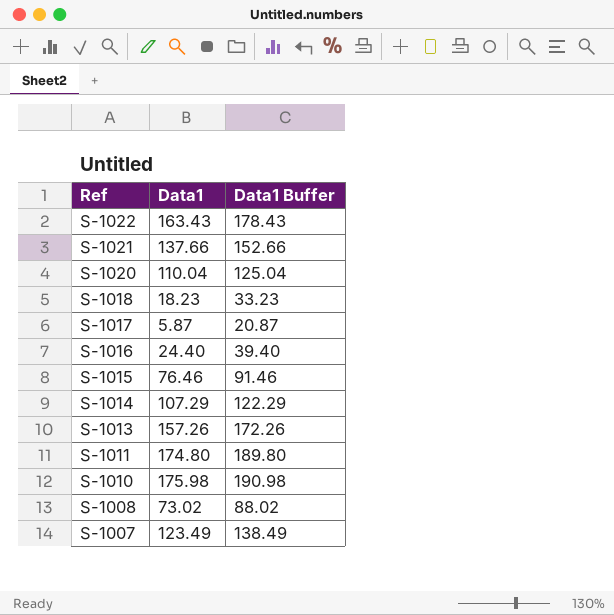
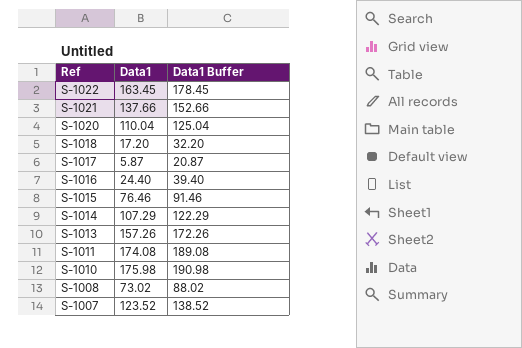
S-1022 | Data1: 163.43 -> 163.45
S-1022 | Data1 Buffer: 178.43 -> 178.45
S-1018 | Data1: 18.23 -> 17.20
S-1018 | Data1 Buffer: 33.23 -> 32.20
S-1011 | Data1: 174.80 -> 174.08
S-1011 | Data1 Buffer: 189.80 -> 189.08
S-1007 | Data1: 123.49 -> 123.52
S-1007 | Data1 Buffer: 138.49 -> 138.52

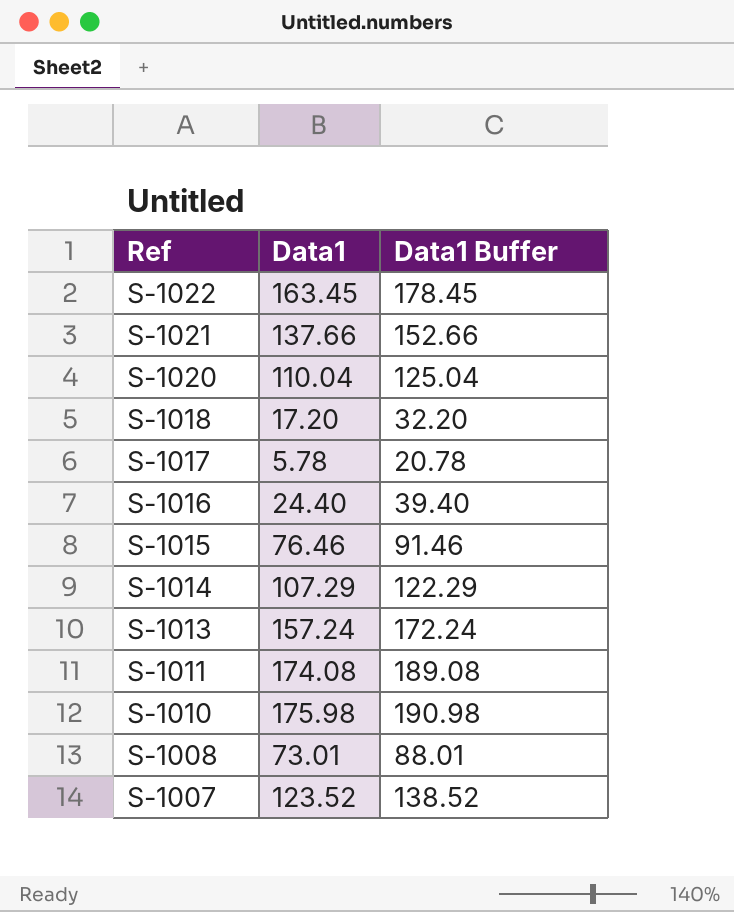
S-1017 | Data1: 5.87 -> 5.78
S-1017 | Data1 Buffer: 20.87 -> 20.78
S-1013 | Data1: 157.26 -> 157.24
S-1013 | Data1 Buffer: 172.26 -> 172.24
S-1008 | Data1: 73.02 -> 73.01
S-1008 | Data1 Buffer: 88.02 -> 88.01

